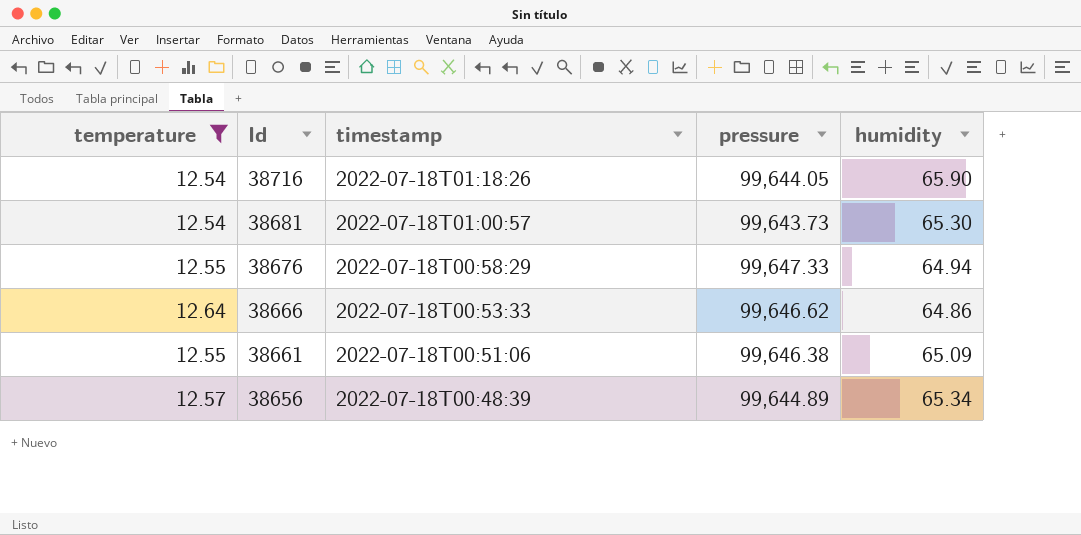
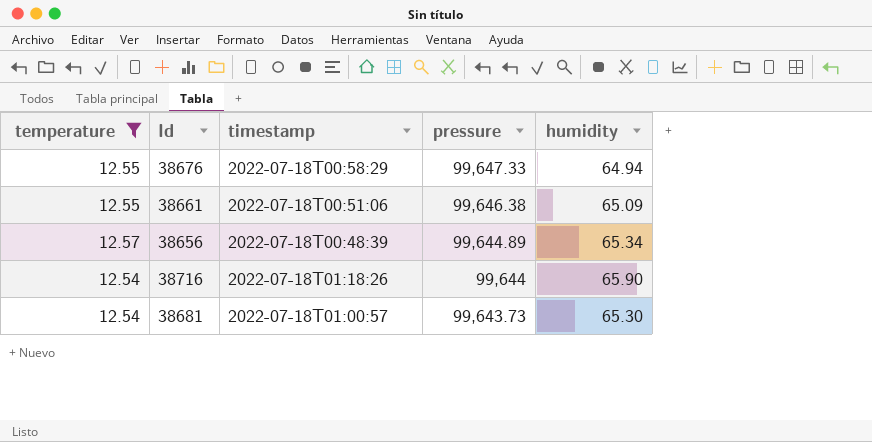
row order: Id descending -> pressure descending
row 38666: 12.64 | 2022-07-18T00:53:33 | 99,646.62 | 64.86 -> none
38716 | pressure: 99,644.05 -> 99,644

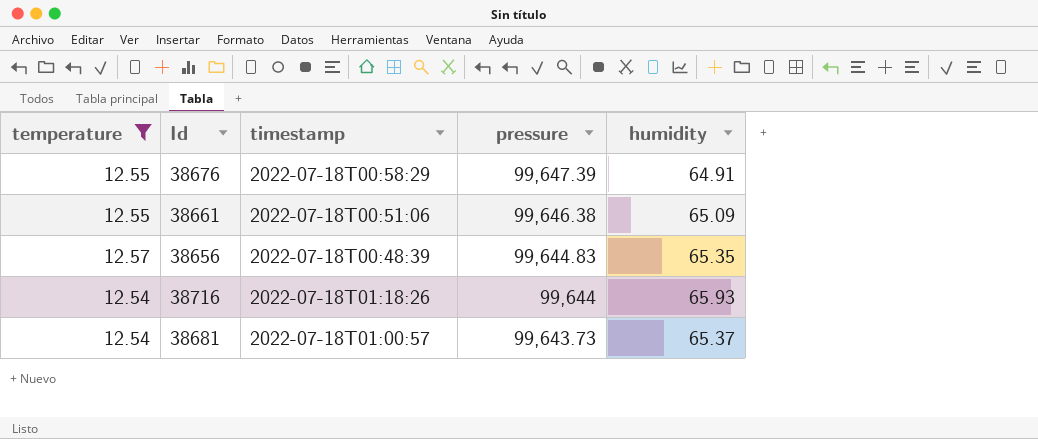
38676 | pressure: 99,647.33 -> 99,647.39
38676 | humidity: 64.94 -> 64.91
38656 | pressure: 99,644.89 -> 99,644.83
38656 | humidity: 65.34 -> 65.35
38716 | humidity: 65.90 -> 65.93
38681 | humidity: 65.30 -> 65.37

